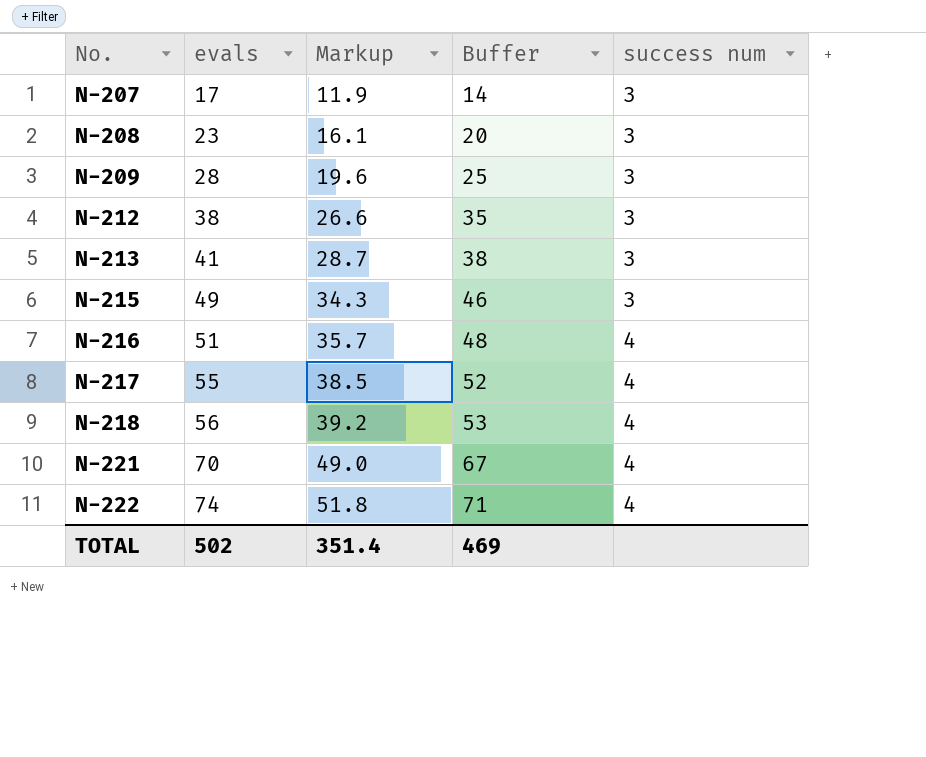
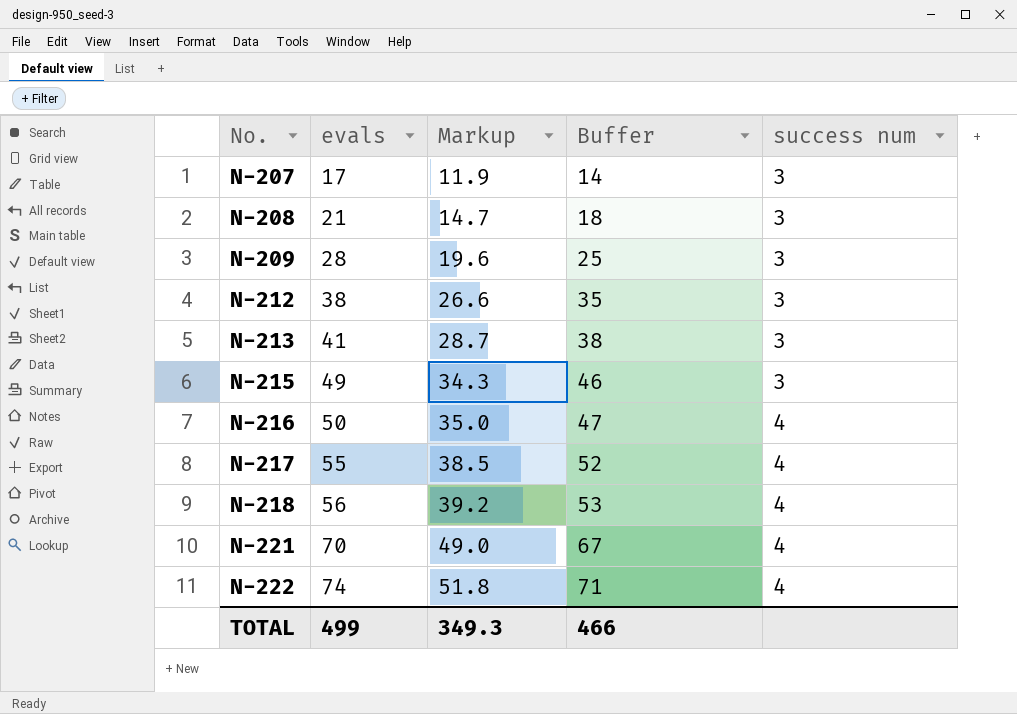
N-208 | evals: 23 -> 21
N-208 | Markup: 16.1 -> 14.7
N-208 | Buffer: 20 -> 18
N-216 | evals: 51 -> 50
N-216 | Markup: 35.7 -> 35.0
N-216 | Buffer: 48 -> 47
TOTAL | evals: 502 -> 499
TOTAL | Markup: 351.4 -> 349.3
TOTAL | Buffer: 469 -> 466

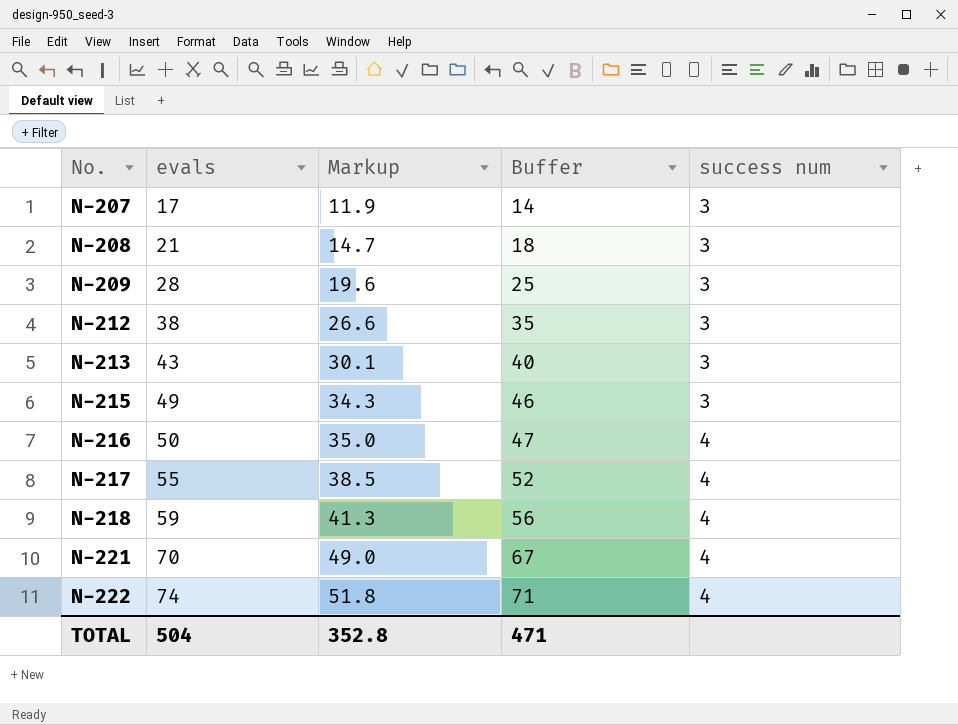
N-213 | evals: 41 -> 43
N-213 | Markup: 28.7 -> 30.1
N-213 | Buffer: 38 -> 40
N-218 | evals: 56 -> 59
N-218 | Markup: 39.2 -> 41.3
N-218 | Buffer: 53 -> 56
TOTAL | evals: 499 -> 504
TOTAL | Markup: 349.3 -> 352.8
TOTAL | Buffer: 466 -> 471

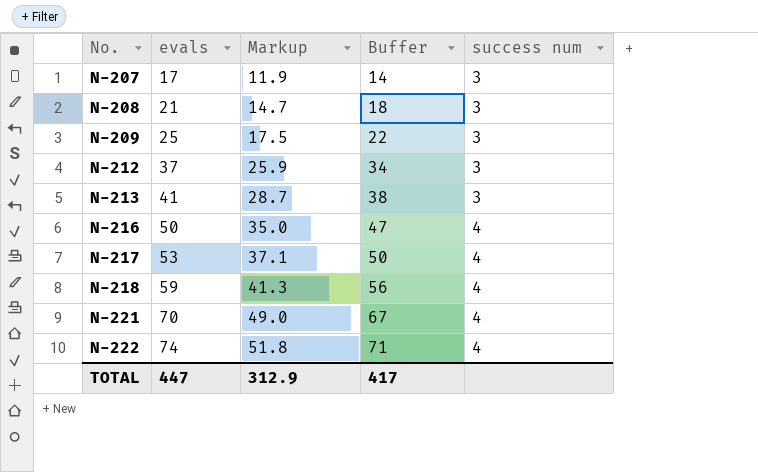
row N-215: 49 | 34.3 | 46 | 3 -> none
N-209 | evals: 28 -> 25
N-209 | Markup: 19.6 -> 17.5
N-209 | Buffer: 25 -> 22
N-212 | evals: 38 -> 37
N-212 | Markup: 26.6 -> 25.9
N-212 | Buffer: 35 -> 34
N-213 | evals: 43 -> 41
N-213 | Markup: 30.1 -> 28.7
N-213 | Buffer: 40 -> 38
N-217 | evals: 55 -> 53
N-217 | Markup: 38.5 -> 37.1
N-217 | Buffer: 52 -> 50
TOTAL | evals: 504 -> 447
TOTAL | Markup: 352.8 -> 312.9
TOTAL | Buffer: 471 -> 417

